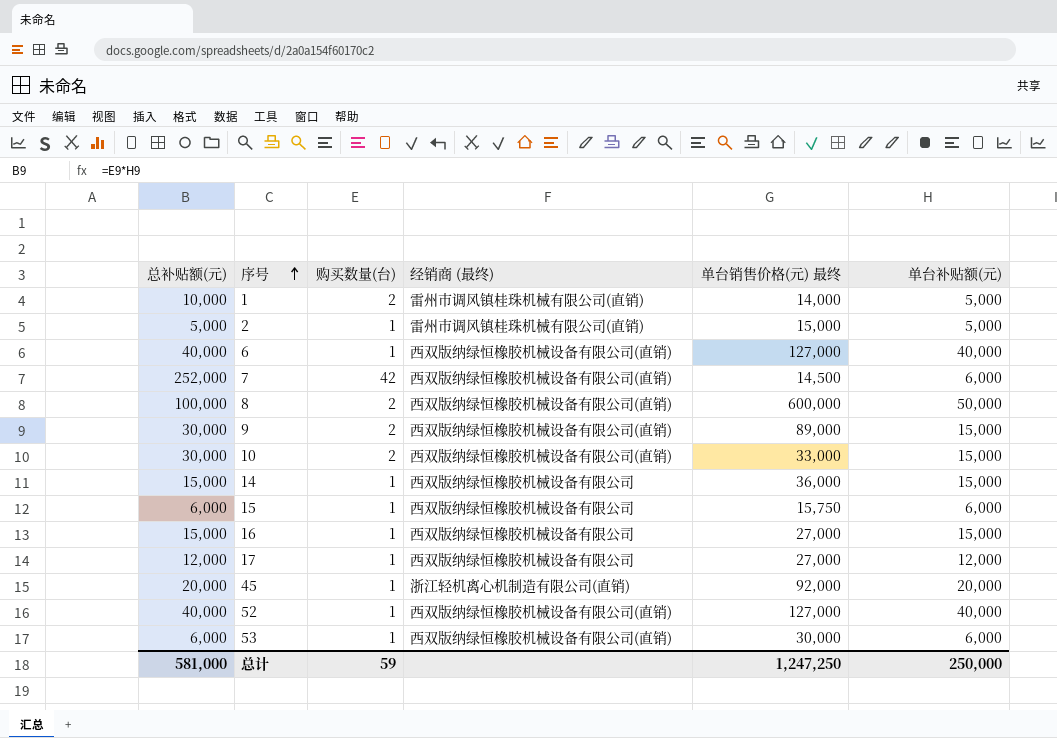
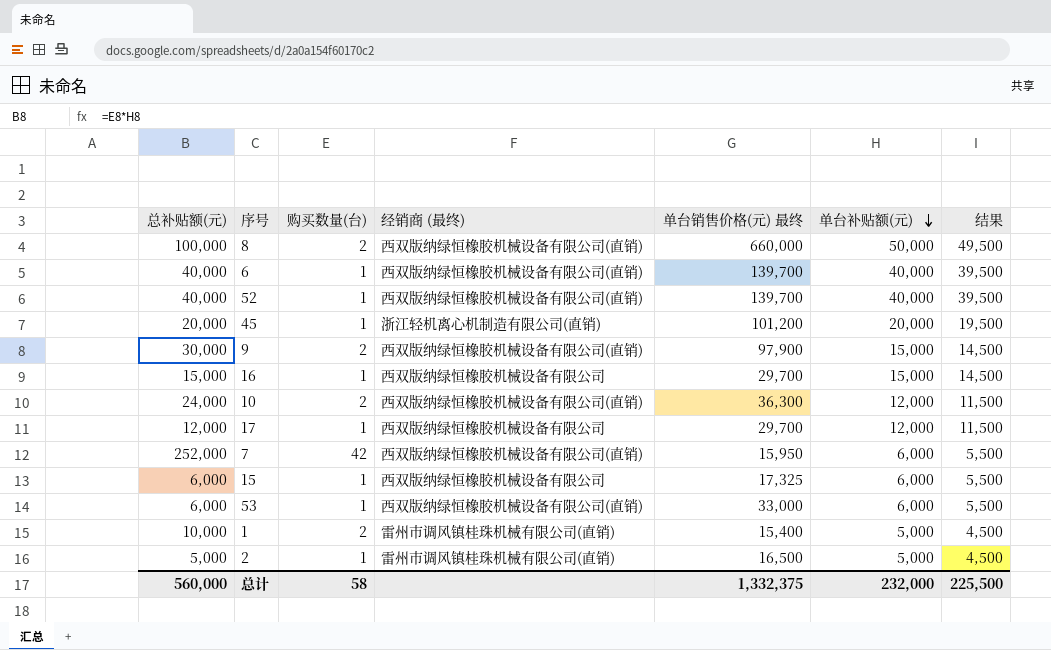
row order: 序号 ascending -> 单台补贴额(元) descending
column 结果 | formula: none -> [单台补贴额(元)] - 500
row 14: 15,000 | 1 | 西双版纳绿恒橡胶机械设备有限公司 | 36,000 | 15,000 -> none
8 | 单台销售价格(元) 最终: 600,000 -> 660,000
6 | 单台销售价格(元) 最终: 127,000 -> 139,700
52 | 单台销售价格(元) 最终: 127,000 -> 139,700
45 | 单台销售价格(元) 最终: 92,000 -> 101,200
9 | 单台销售价格(元) 最终: 89,000 -> 97,900
16 | 单台销售价格(元) 最终: 27,000 -> 29,700
10 | 总补贴额(元): 30,000 -> 24,000
10 | 单台销售价格(元) 最终: 33,000 -> 36,300
10 | 单台补贴额(元): 15,000 -> 12,000
17 | 单台销售价格(元) 最终: 27,000 -> 29,700
7 | 单台销售价格(元) 最终: 14,500 -> 15,950
15 | 单台销售价格(元) 最终: 15,750 -> 17,325
53 | 单台销售价格(元) 最终: 30,000 -> 33,000
1 | 单台销售价格(元) 最终: 14,000 -> 15,400
2 | 单台销售价格(元) 最终: 15,000 -> 16,500
总计 | 总补贴额(元): 581,000 -> 560,000
总计 | 购买数量(台): 59 -> 58
总计 | 单台销售价格(元) 最终: 1,247,250 -> 1,332,375
总计 | 单台补贴额(元): 250,000 -> 232,000

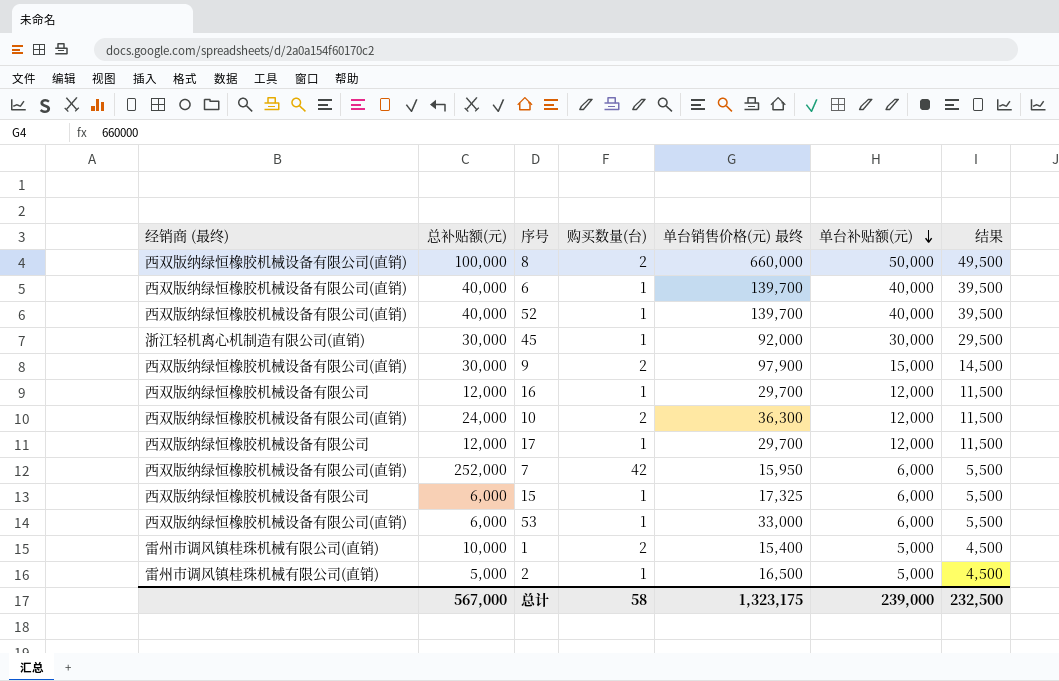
column 经销商 (最终) | position: 4 -> 1
45 | 总补贴额(元): 20,000 -> 30,000
45 | 单台销售价格(元) 最终: 101,200 -> 92,000
45 | 单台补贴额(元): 20,000 -> 30,000
45 | 结果: 19,500 -> 29,500
16 | 总补贴额(元): 15,000 -> 12,000
16 | 单台补贴额(元): 15,000 -> 12,000
16 | 结果: 14,500 -> 11,500
总计 | 总补贴额(元): 560,000 -> 567,000
总计 | 单台销售价格(元) 最终: 1,332,375 -> 1,323,175
总计 | 单台补贴额(元): 232,000 -> 239,000
总计 | 结果: 225,500 -> 232,500

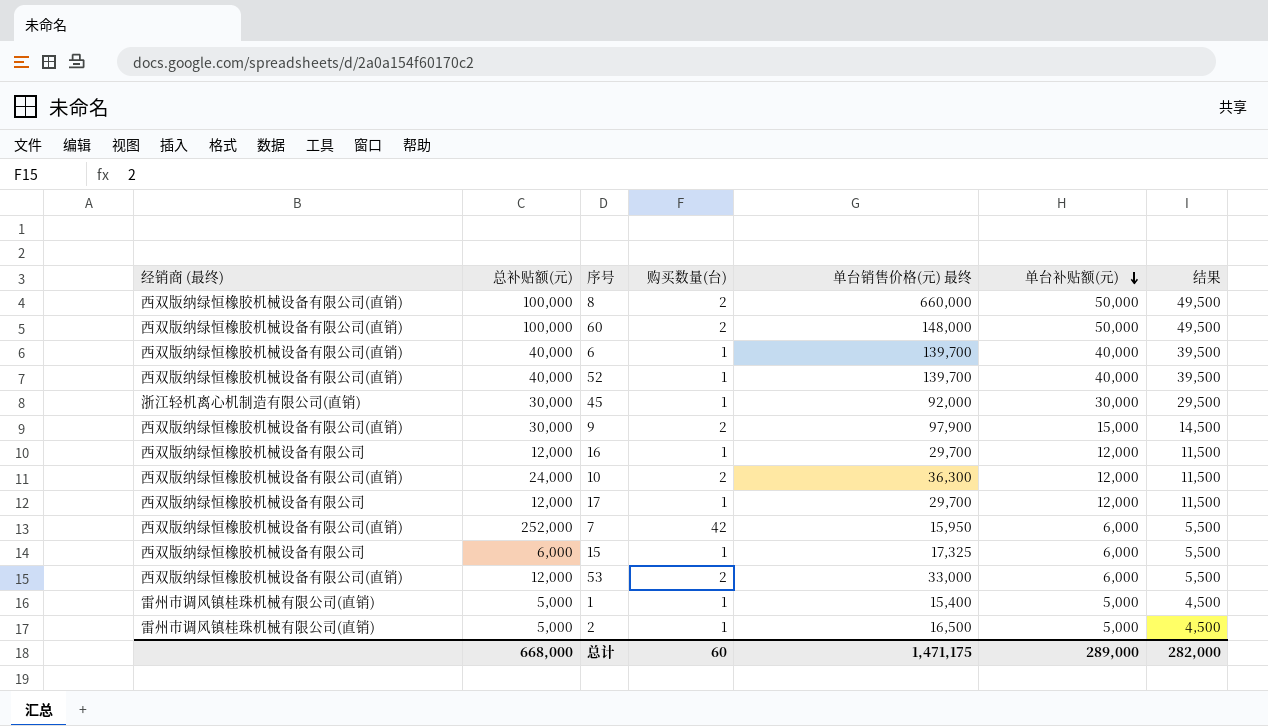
row 60: none -> 西双版纳绿恒橡胶机械设备有限公司(直销) | 100,000 | 2 | 148,000 | 50,000 | 49,500
53 | 总补贴额(元): 6,000 -> 12,000
53 | 购买数量(台): 1 -> 2
1 | 总补贴额(元): 10,000 -> 5,000
1 | 购买数量(台): 2 -> 1
总计 | 总补贴额(元): 567,000 -> 668,000
总计 | 购买数量(台): 58 -> 60
总计 | 单台销售价格(元) 最终: 1,323,175 -> 1,471,175
总计 | 单台补贴额(元): 239,000 -> 289,000
总计 | 结果: 232,500 -> 282,000

